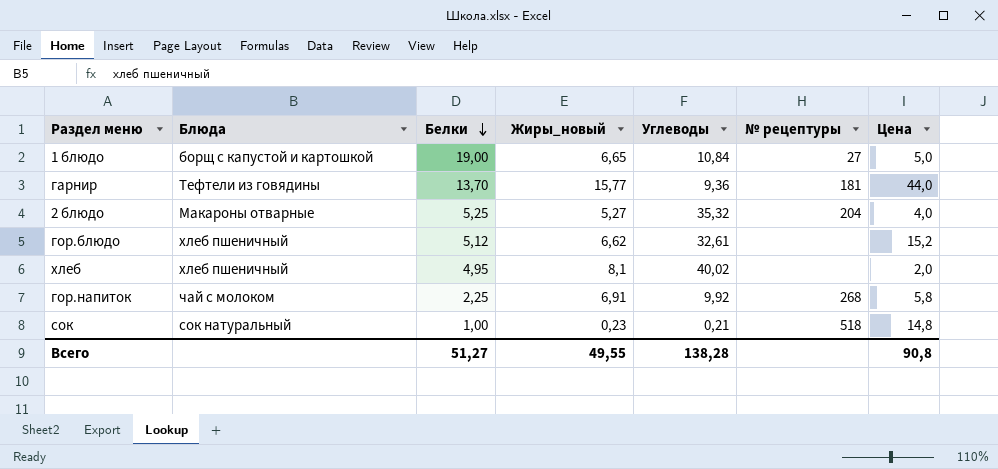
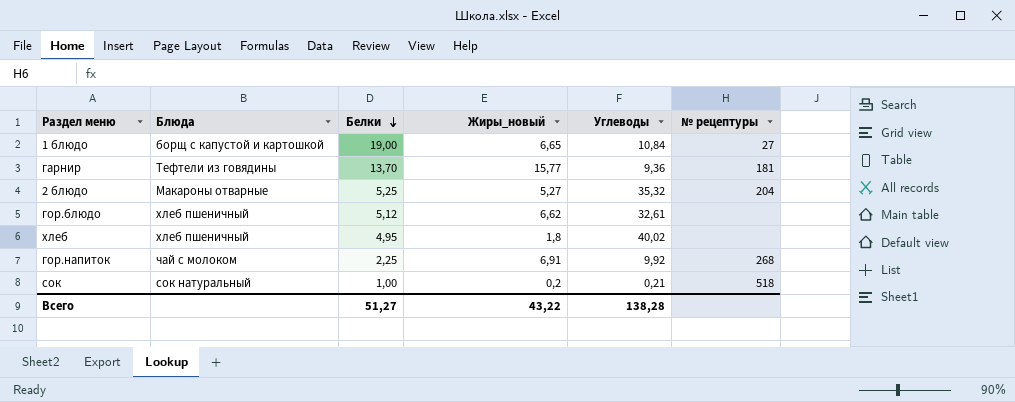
column Цена | position: 7 -> none
хлеб | Жиры_новый: 8,1 -> 1,8
сок | Жиры_новый: 0,23 -> 0,2
Всего | Жиры_новый: 49,55 -> 43,22

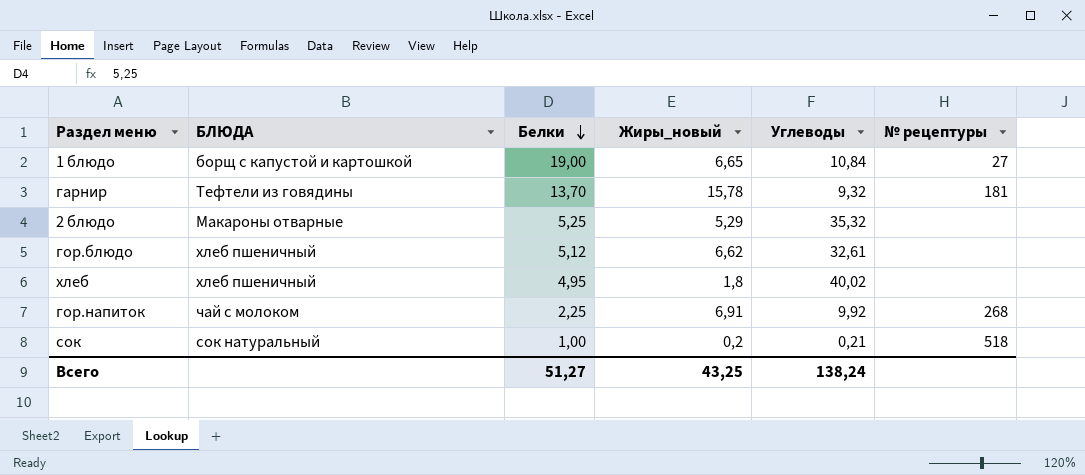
column name: Блюда -> БЛЮДА
гарнир | Жиры_новый: 15,77 -> 15,78
гарнир | Углеводы: 9,36 -> 9,32
2 блюдо | Жиры_новый: 5,27 -> 5,29
2 блюдо | № рецептуры: 204 -> none
Всего | Жиры_новый: 43,22 -> 43,25
Всего | Углеводы: 138,28 -> 138,24

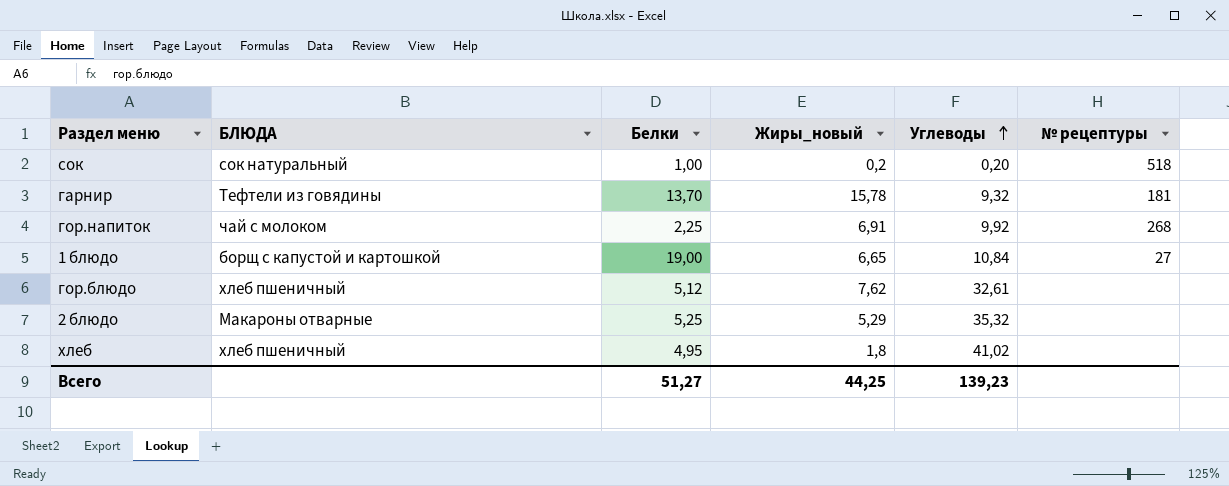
row order: Белки descending -> Углеводы ascending
сок | Углеводы: 0,21 -> 0,20
гор.блюдо | Жиры_новый: 6,62 -> 7,62
хлеб | Углеводы: 40,02 -> 41,02
Всего | Жиры_новый: 43,25 -> 44,25
Всего | Углеводы: 138,24 -> 139,23

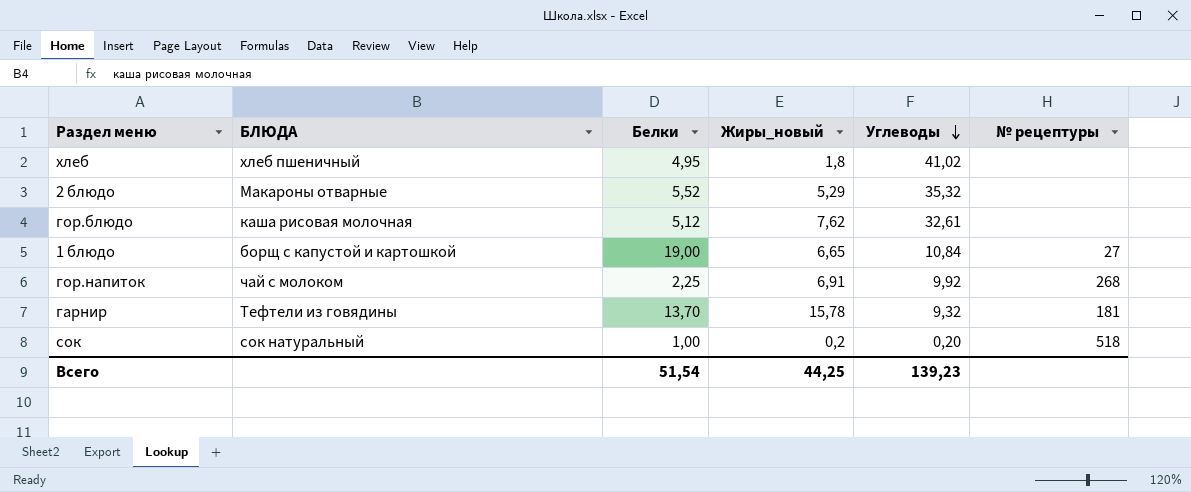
row order: Углеводы ascending -> Углеводы descending
2 блюдо | Белки: 5,25 -> 5,52
гор.блюдо | БЛЮДА: хлеб пшеничный -> каша рисовая молочная
Всего | Белки: 51,27 -> 51,54

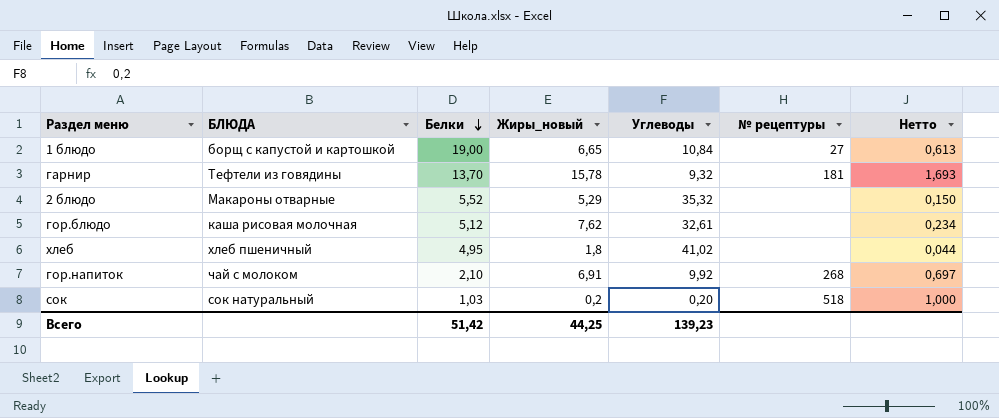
row order: Углеводы descending -> Белки descending
column Нетто | formula: none -> [Жиры_новый] / [Углеводы]
гор.напиток | Белки: 2,25 -> 2,10
сок | Белки: 1,00 -> 1,03
Всего | Белки: 51,54 -> 51,42

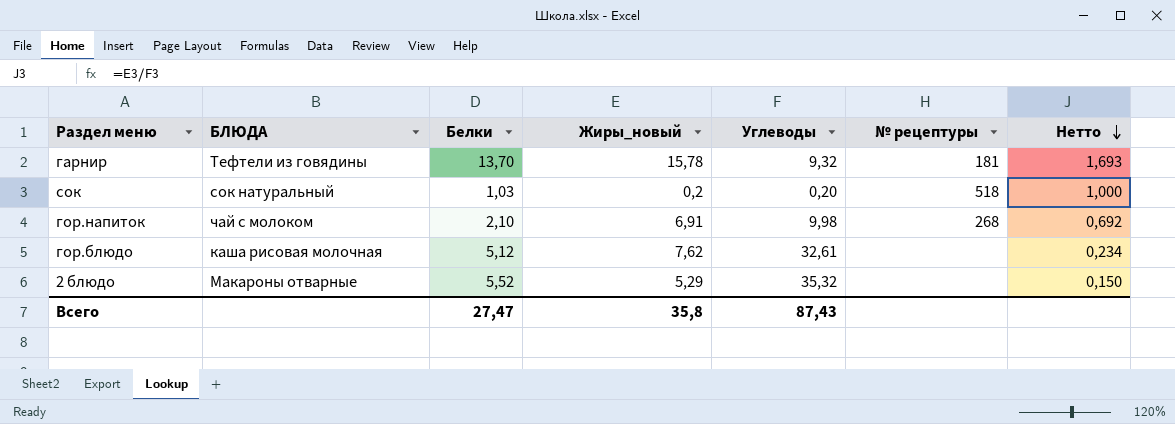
row order: Белки descending -> Нетто descending
row 1 блюдо: борщ с капустой и картошкой | 19,00 | 6,65 | 10,84 | 27 | 0,613 -> none
row хлеб: хлеб пшеничный | 4,95 | 1,8 | 41,02 | none | 0,044 -> none
гор.напиток | Углеводы: 9,92 -> 9,98
гор.напиток | Нетто: 0,697 -> 0,692
Всего | Белки: 51,42 -> 27,47
Всего | Жиры_новый: 44,25 -> 35,8
Всего | Углеводы: 139,23 -> 87,43

